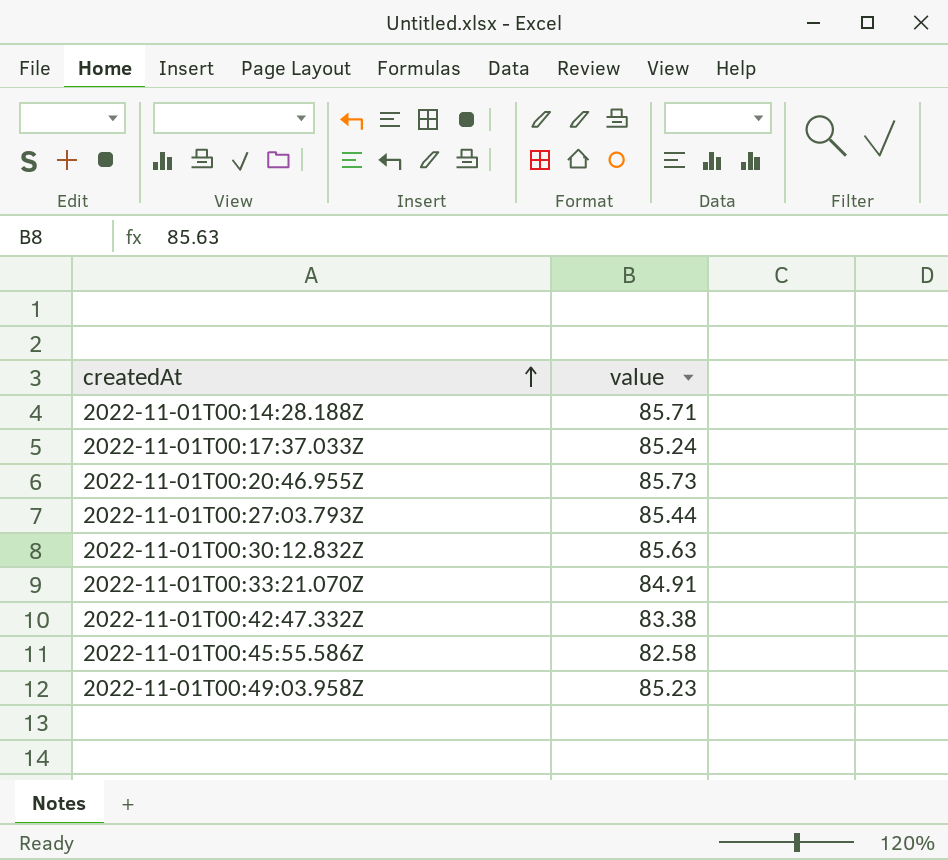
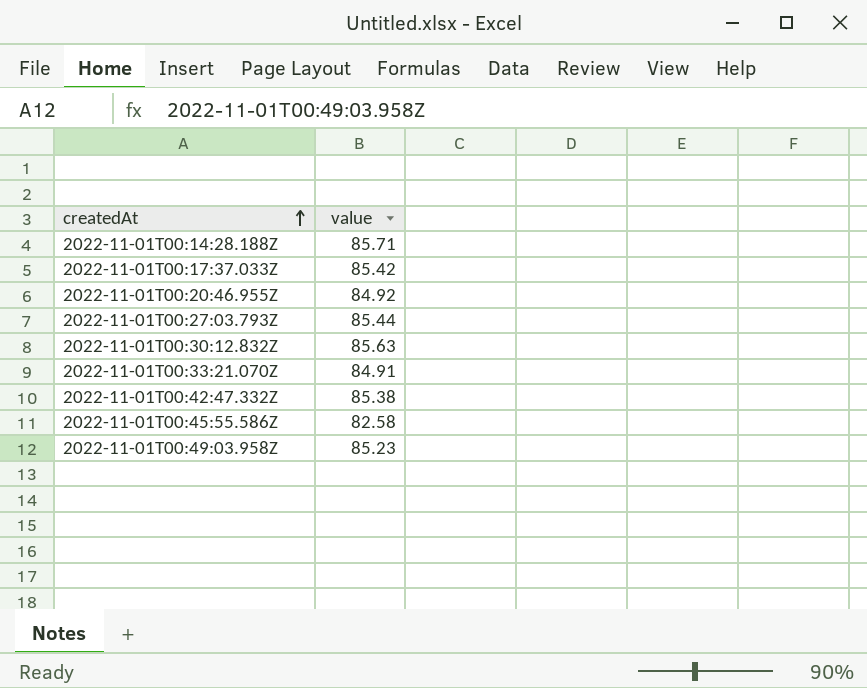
2022-11-01T00:17:37.033Z | value: 85.24 -> 85.42
2022-11-01T00:20:46.955Z | value: 85.73 -> 84.92
2022-11-01T00:42:47.332Z | value: 83.38 -> 85.38

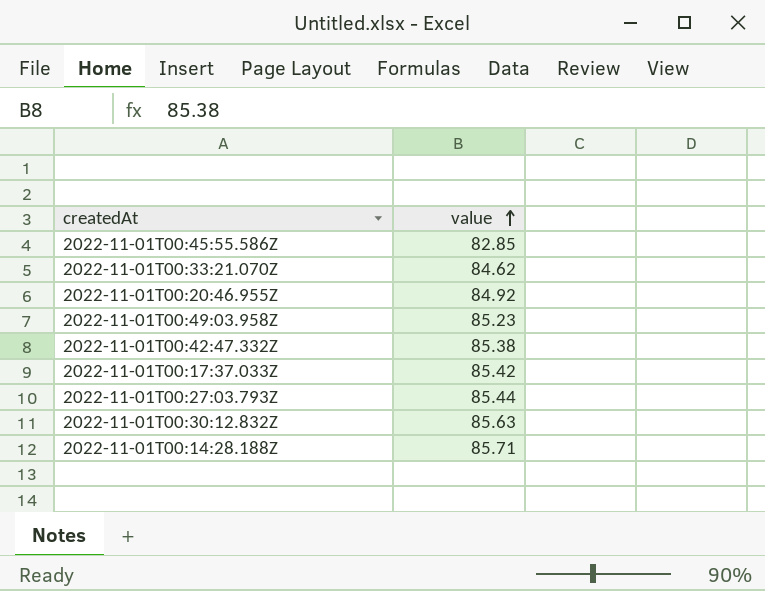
row order: createdAt ascending -> value ascending
2022-11-01T00:45:55.586Z | value: 82.58 -> 82.85
2022-11-01T00:33:21.070Z | value: 84.91 -> 84.62

